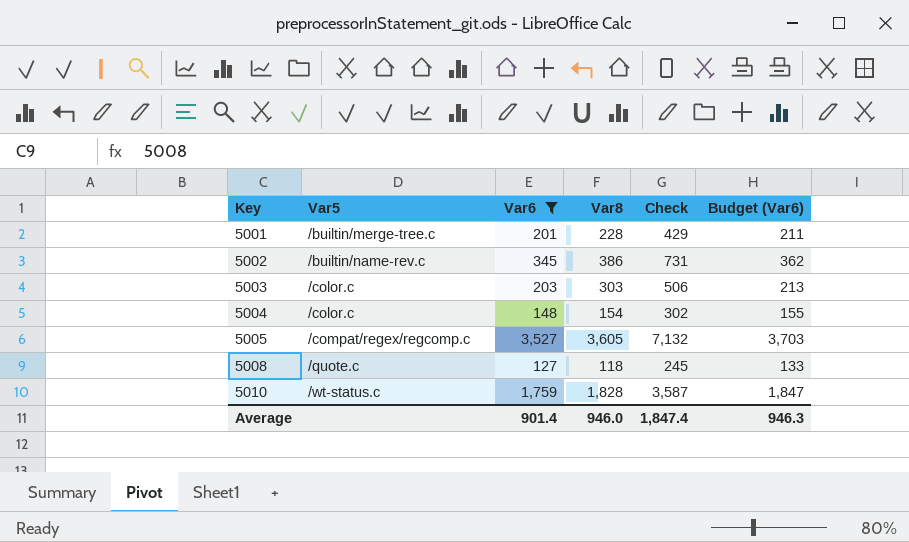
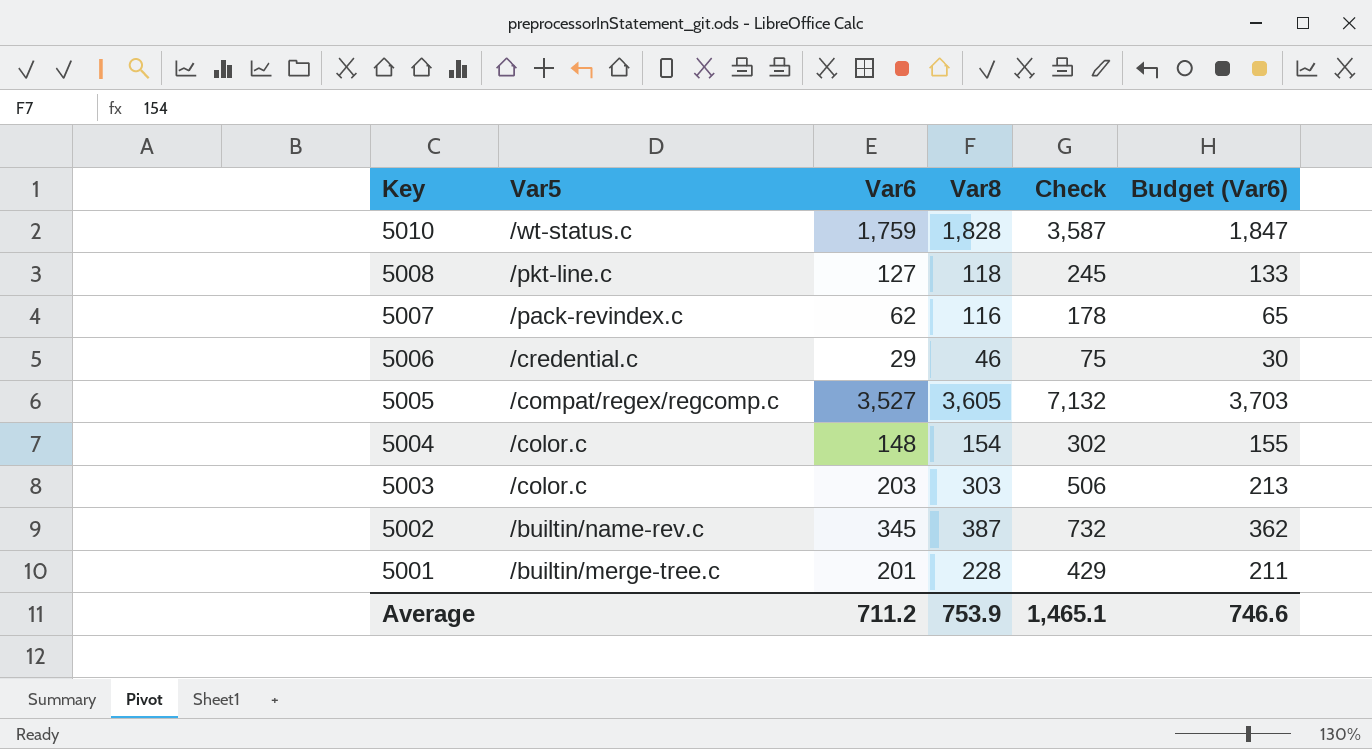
filter: Var6 >= 127 -> none
row order: Key ascending -> Key descending
5008 | Var5: /quote.c -> /pkt-line.c
5002 | Var8: 386 -> 387
5002 | Check: 731 -> 732
Average | Var6: 901.4 -> 711.2
Average | Var8: 946.0 -> 753.9
Average | Check: 1,847.4 -> 1,465.1
Average | Budget (Var6): 946.3 -> 746.6

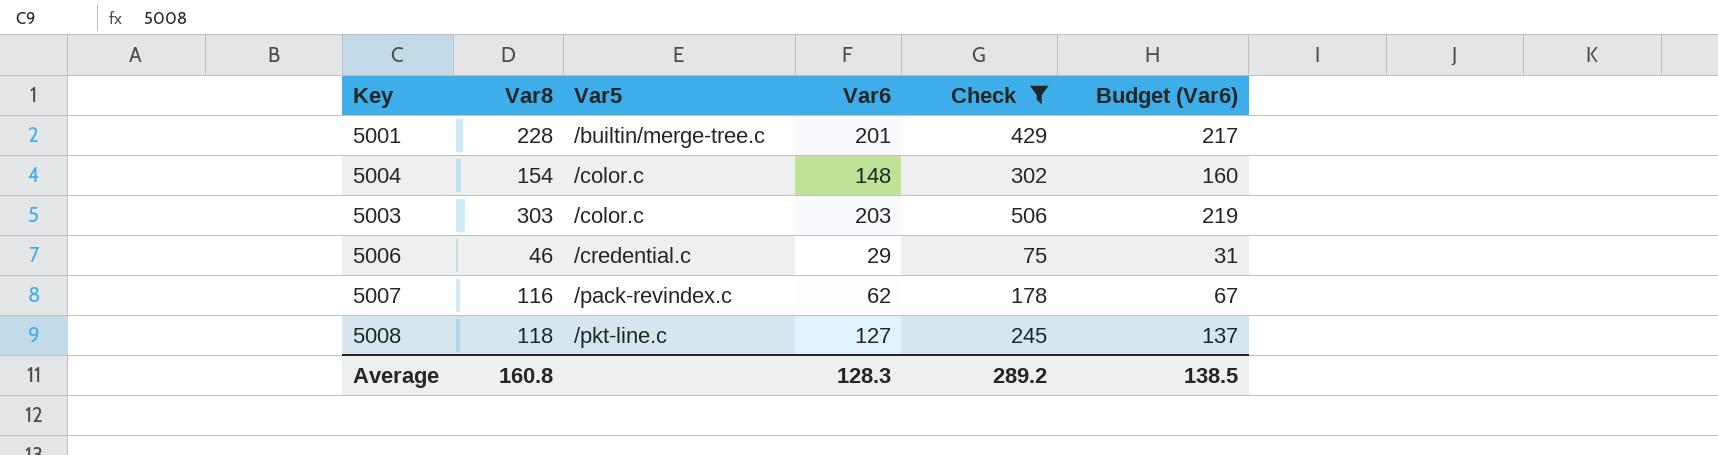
filter: none -> Check <= 506
row order: Key descending -> Var5 ascending
column Var8 | position: 4 -> 2
column Budget (Var6) | formula: [Var6] * 1.05 -> [Var6] * 1.08
Average | Var8: 753.9 -> 160.8
Average | Var6: 711.2 -> 128.3
Average | Check: 1,465.1 -> 289.2
Average | Budget (Var6): 746.6 -> 138.5

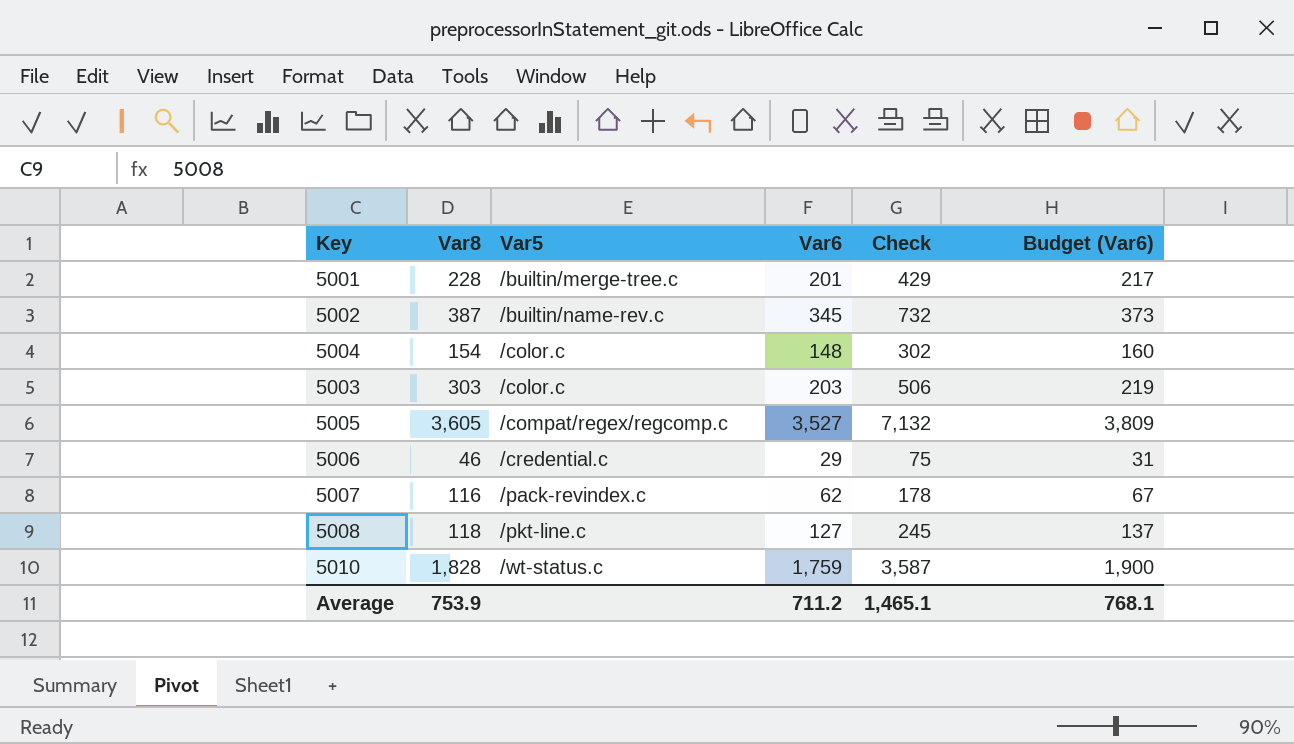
filter: Check <= 506 -> none
Average | Var8: 160.8 -> 753.9
Average | Var6: 128.3 -> 711.2
Average | Check: 289.2 -> 1,465.1
Average | Budget (Var6): 138.5 -> 768.1

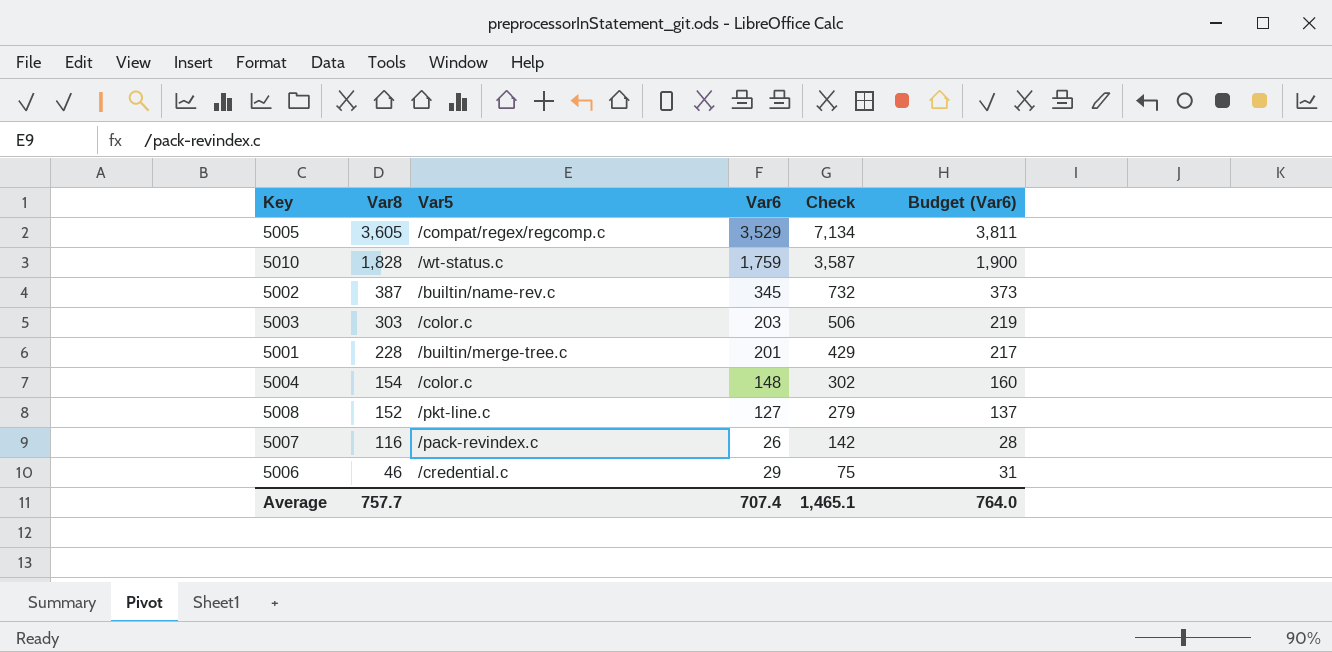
row order: Var5 ascending -> Var8 descending
5005 | Var6: 3,527 -> 3,529
5005 | Check: 7,132 -> 7,134
5005 | Budget (Var6): 3,809 -> 3,811
5008 | Var8: 118 -> 152
5008 | Check: 245 -> 279
5007 | Var6: 62 -> 26
5007 | Check: 178 -> 142
5007 | Budget (Var6): 67 -> 28
Average | Var8: 753.9 -> 757.7
Average | Var6: 711.2 -> 707.4
Average | Budget (Var6): 768.1 -> 764.0

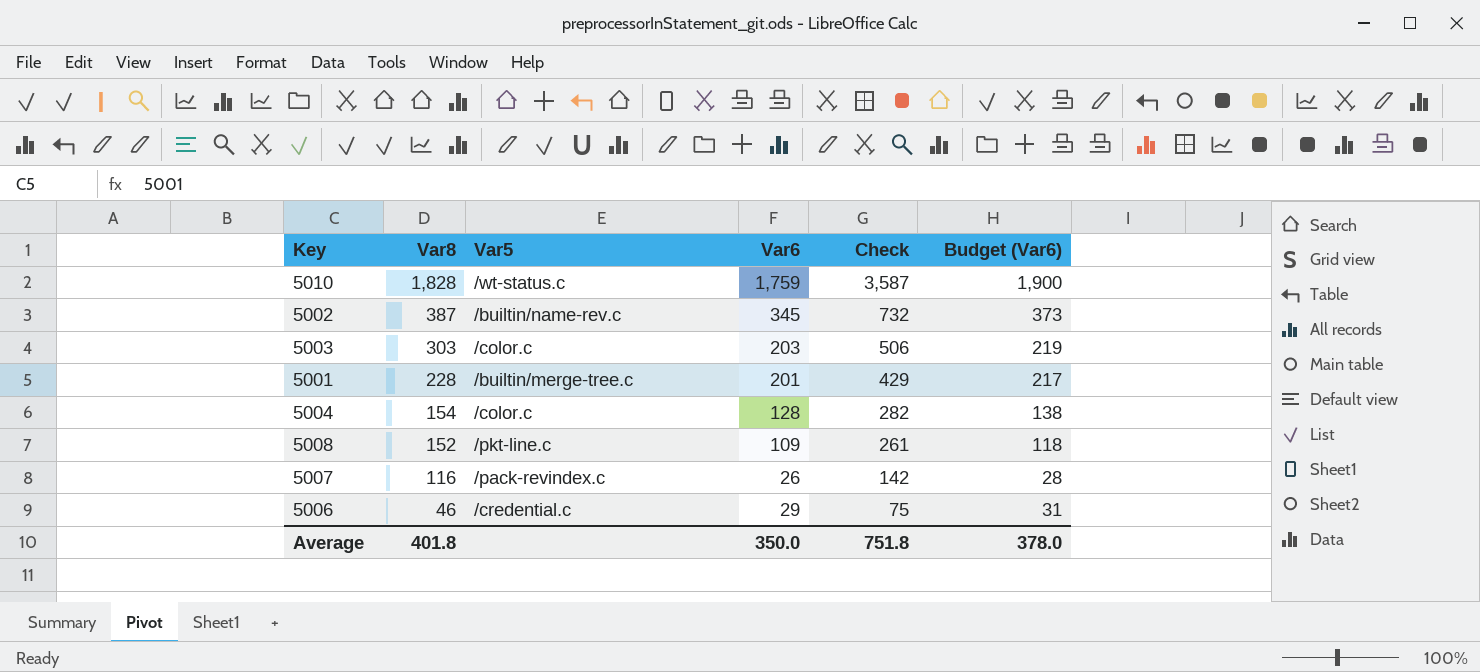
row 5005: 3,605 | /compat/regex/regcomp.c | 3,529 | 7,134 | 3,811 -> none
5004 | Var6: 148 -> 128
5004 | Check: 302 -> 282
5004 | Budget (Var6): 160 -> 138
5008 | Var6: 127 -> 109
5008 | Check: 279 -> 261
5008 | Budget (Var6): 137 -> 118
Average | Var8: 757.7 -> 401.8
Average | Var6: 707.4 -> 350.0
Average | Check: 1,465.1 -> 751.8
Average | Budget (Var6): 764.0 -> 378.0

